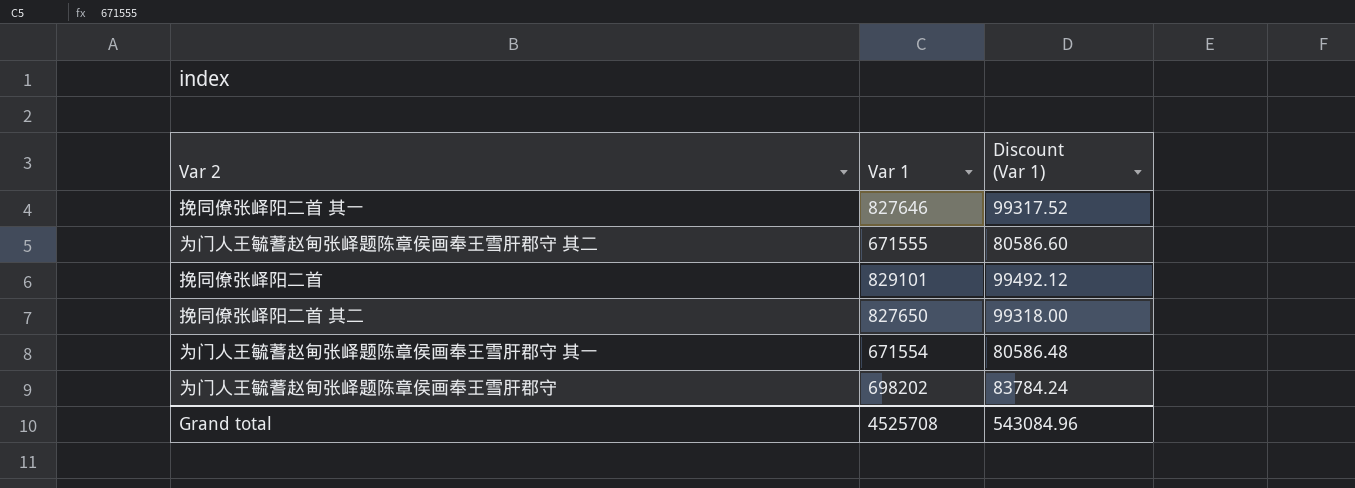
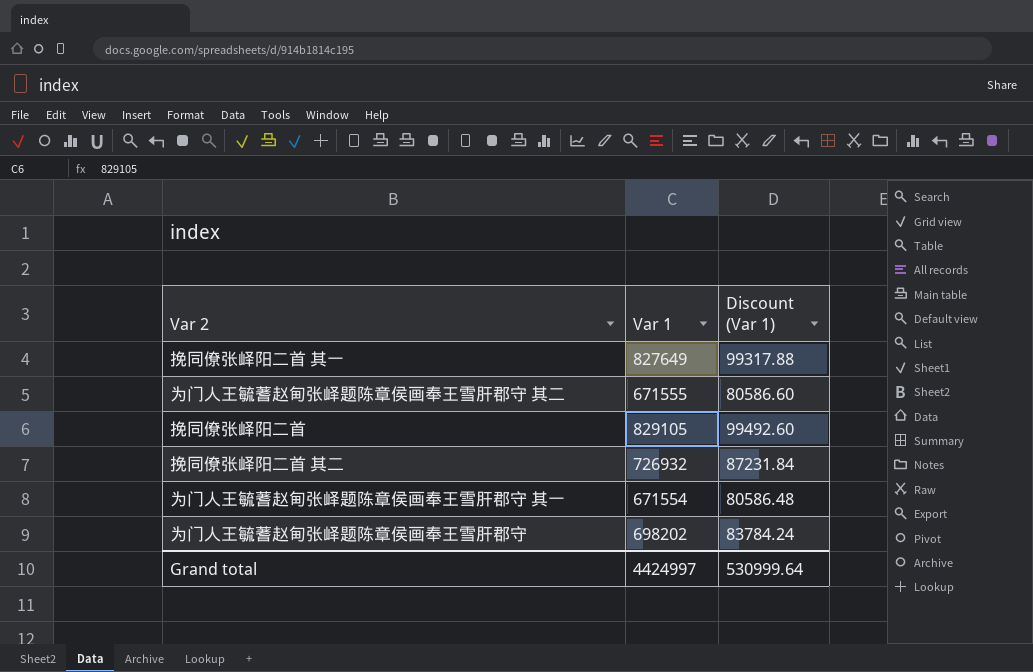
挽同僚张峄阳二首 其一 | Var 1: 827646 -> 827649
挽同僚张峄阳二首 其一 | Discount (Var 1): 99317.52 -> 99317.88
挽同僚张峄阳二首 | Var 1: 829101 -> 829105
挽同僚张峄阳二首 | Discount (Var 1): 99492.12 -> 99492.60
挽同僚张峄阳二首 其二 | Var 1: 827650 -> 726932
挽同僚张峄阳二首 其二 | Discount (Var 1): 99318.00 -> 87231.84
Grand total | Var 1: 4525708 -> 4424997
Grand total | Discount (Var 1): 543084.96 -> 530999.64

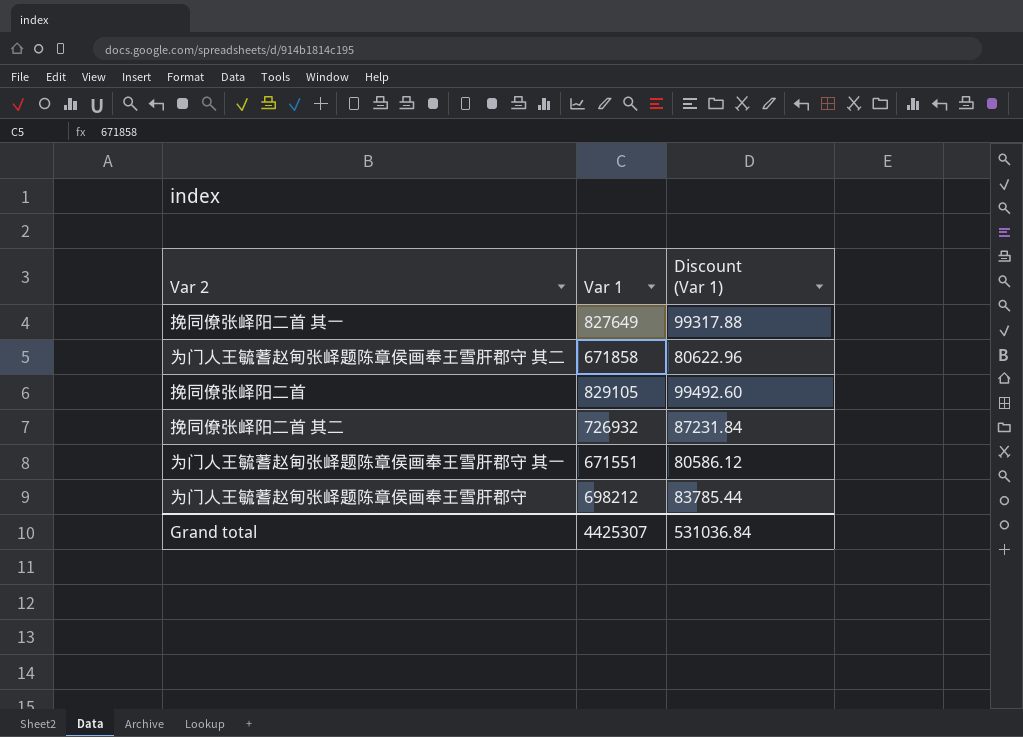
为门人王毓蓍赵甸张峄题陈章侯画奉王雪肝郡守 其二 | Var 1: 671555 -> 671858
为门人王毓蓍赵甸张峄题陈章侯画奉王雪肝郡守 其二 | Discount (Var 1): 80586.60 -> 80622.96
为门人王毓蓍赵甸张峄题陈章侯画奉王雪肝郡守 其一 | Var 1: 671554 -> 671551
为门人王毓蓍赵甸张峄题陈章侯画奉王雪肝郡守 其一 | Discount (Var 1): 80586.48 -> 80586.12
为门人王毓蓍赵甸张峄题陈章侯画奉王雪肝郡守 | Var 1: 698202 -> 698212
为门人王毓蓍赵甸张峄题陈章侯画奉王雪肝郡守 | Discount (Var 1): 83784.24 -> 83785.44
Grand total | Var 1: 4424997 -> 4425307
Grand total | Discount (Var 1): 530999.64 -> 531036.84

